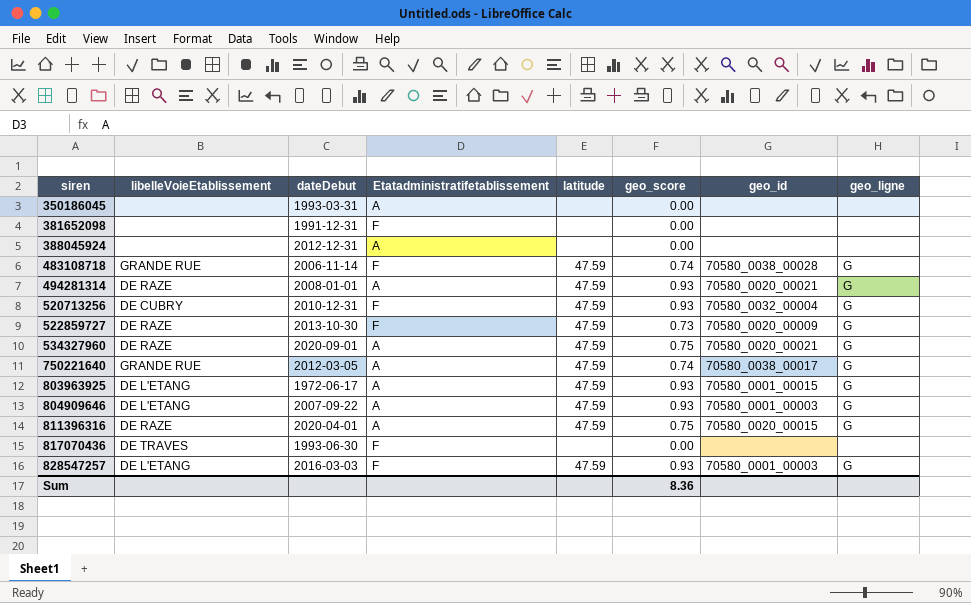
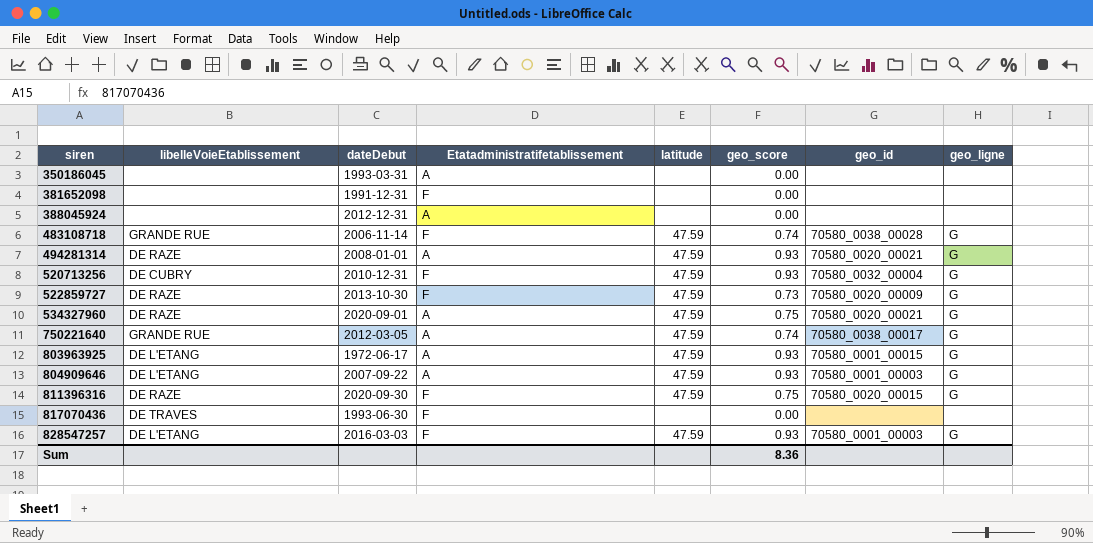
811396316 | dateDebut: 2020-04-01 -> 2020-09-30
811396316 | Etatadministratifetablissement: A -> F

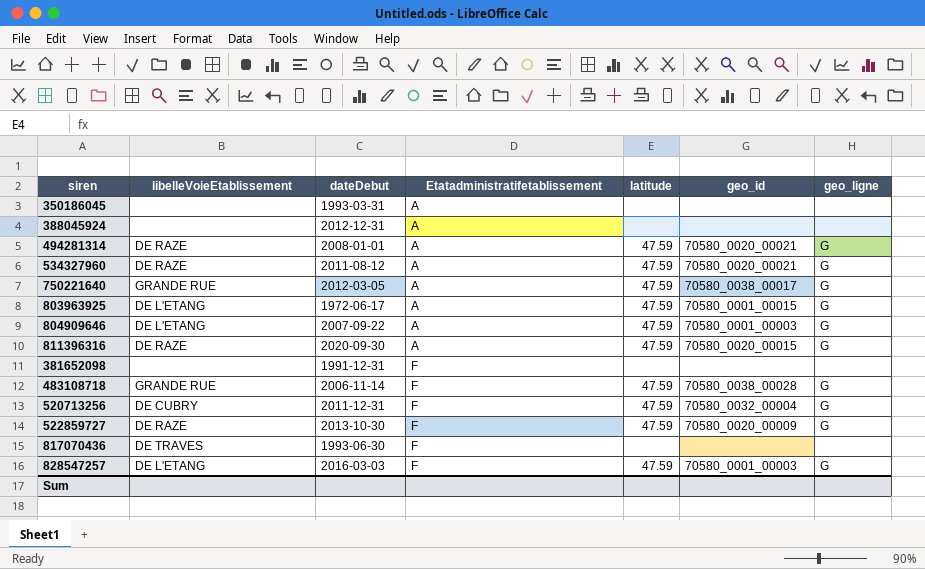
row order: siren ascending -> Etatadministratifetablissement ascending
column geo_score | position: 6 -> none
534327960 | dateDebut: 2020-09-01 -> 2011-08-12
811396316 | Etatadministratifetablissement: F -> A
520713256 | dateDebut: 2010-12-31 -> 2011-12-31

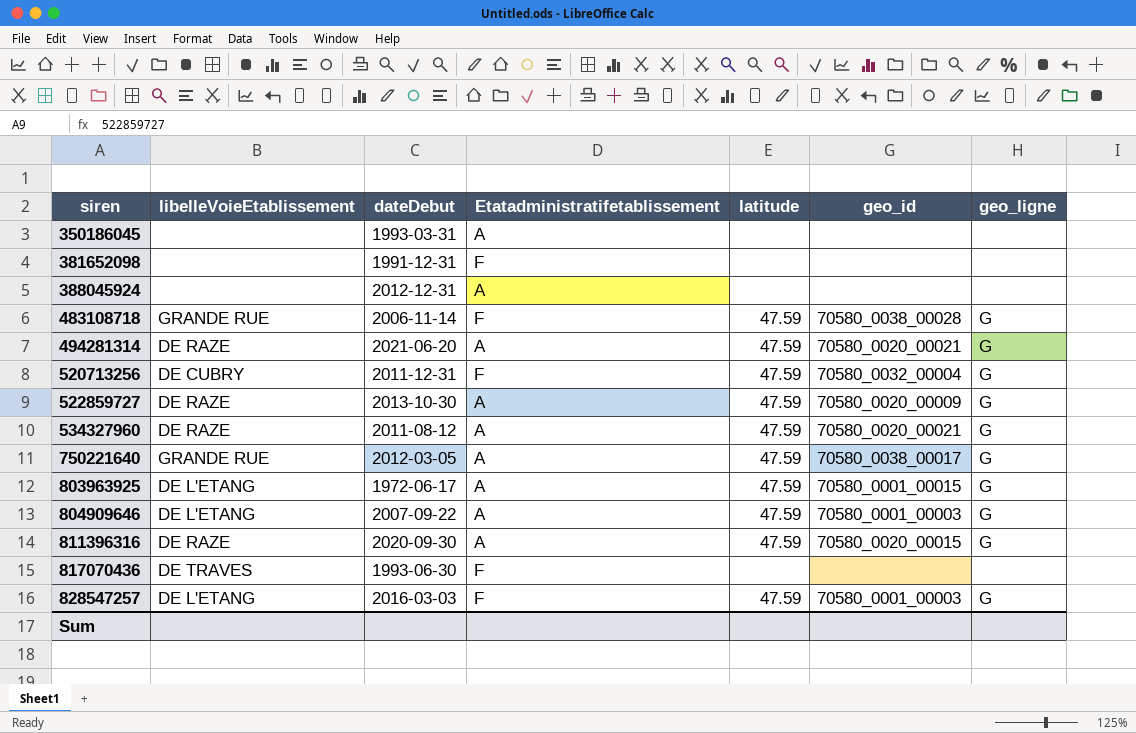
row order: Etatadministratifetablissement ascending -> siren ascending
494281314 | dateDebut: 2008-01-01 -> 2021-06-20
522859727 | Etatadministratifetablissement: F -> A

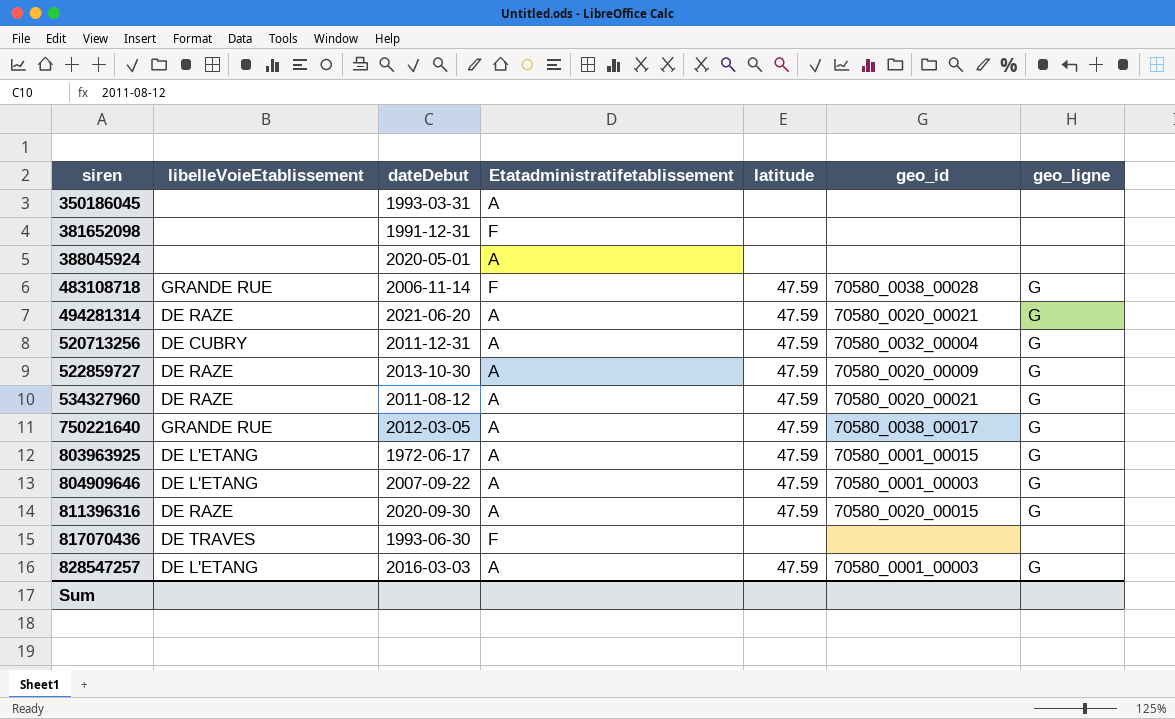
388045924 | dateDebut: 2012-12-31 -> 2020-05-01
520713256 | Etatadministratifetablissement: F -> A
828547257 | Etatadministratifetablissement: F -> A

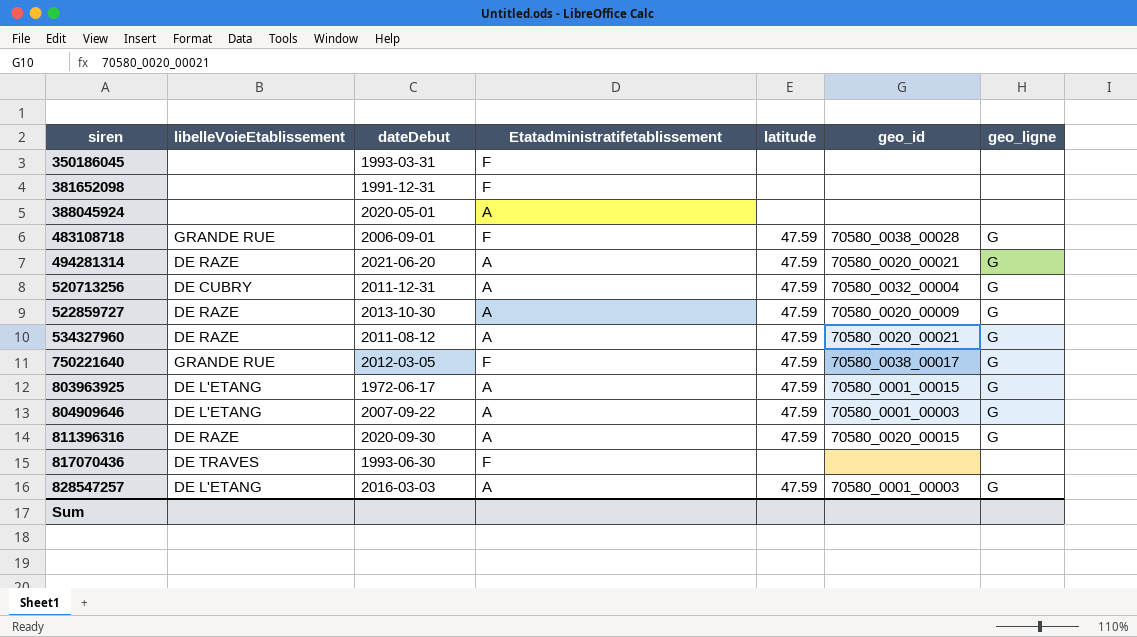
350186045 | Etatadministratifetablissement: A -> F
483108718 | dateDebut: 2006-11-14 -> 2006-09-01
750221640 | Etatadministratifetablissement: A -> F

